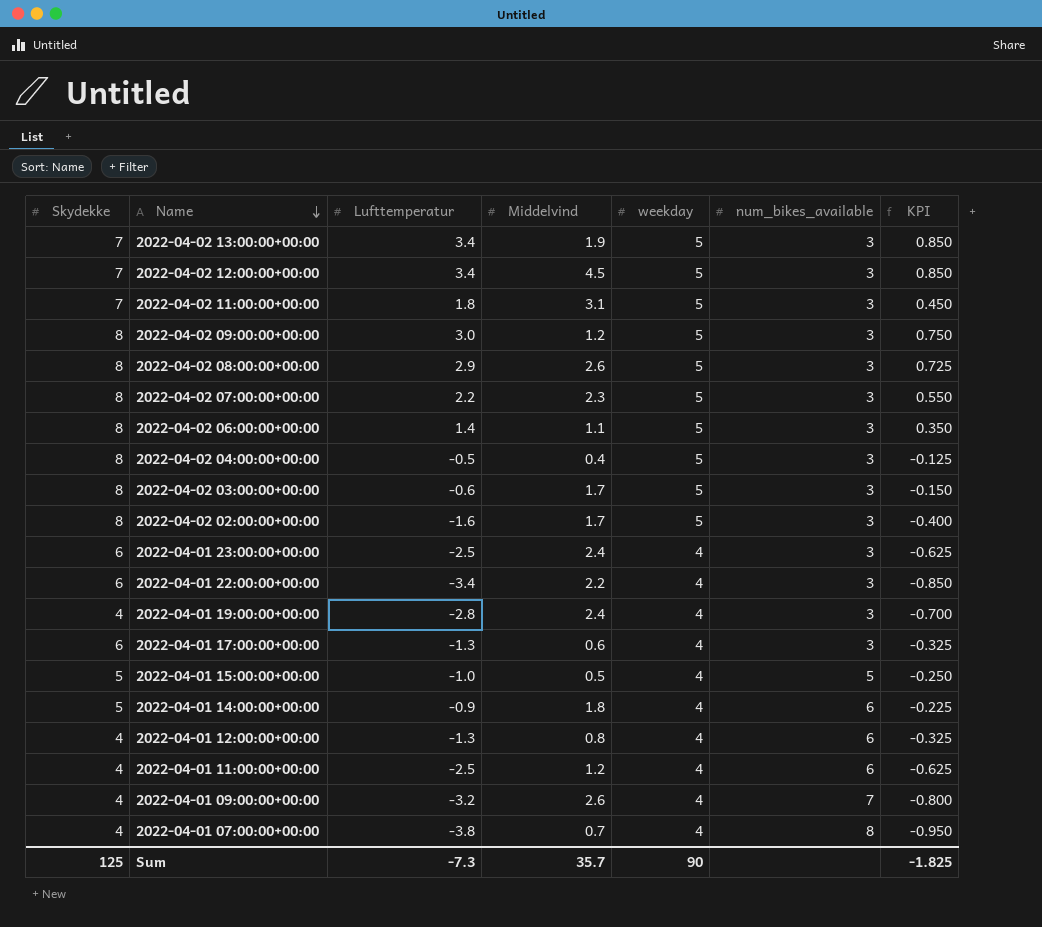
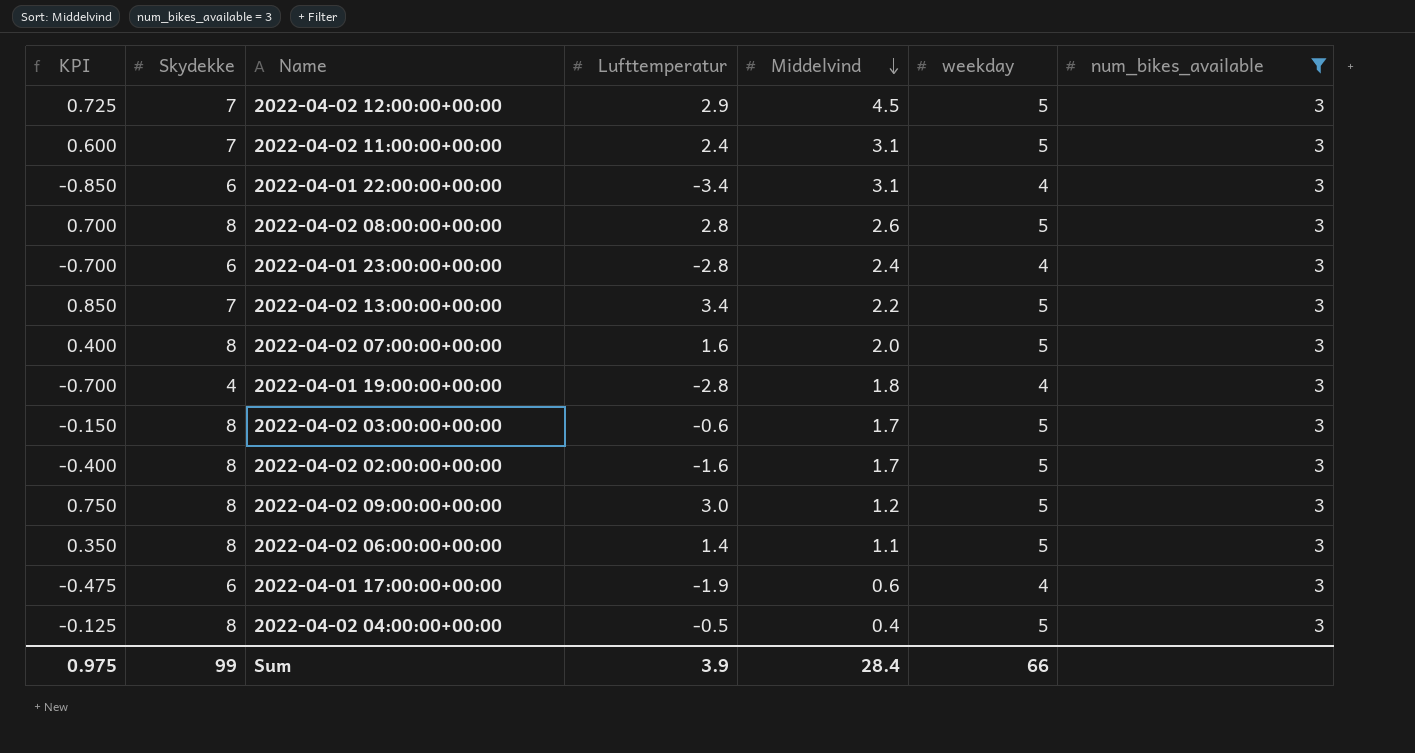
filter: none -> num_bikes_available = 3
row order: Name descending -> Middelvind descending
column KPI | position: 7 -> 1
2022-04-02 12:00:00+00:00 | KPI: 0.850 -> 0.725
2022-04-02 12:00:00+00:00 | Lufttemperatur: 3.4 -> 2.9
2022-04-02 11:00:00+00:00 | KPI: 0.450 -> 0.600
2022-04-02 11:00:00+00:00 | Lufttemperatur: 1.8 -> 2.4
2022-04-01 22:00:00+00:00 | Middelvind: 2.2 -> 3.1
2022-04-02 08:00:00+00:00 | KPI: 0.725 -> 0.700
2022-04-02 08:00:00+00:00 | Lufttemperatur: 2.9 -> 2.8
2022-04-01 23:00:00+00:00 | KPI: -0.625 -> -0.700
2022-04-01 23:00:00+00:00 | Lufttemperatur: -2.5 -> -2.8
2022-04-02 13:00:00+00:00 | Middelvind: 1.9 -> 2.2
2022-04-02 07:00:00+00:00 | KPI: 0.550 -> 0.400
2022-04-02 07:00:00+00:00 | Lufttemperatur: 2.2 -> 1.6
2022-04-02 07:00:00+00:00 | Middelvind: 2.3 -> 2.0
2022-04-01 19:00:00+00:00 | Middelvind: 2.4 -> 1.8
2022-04-01 17:00:00+00:00 | KPI: -0.325 -> -0.475
2022-04-01 17:00:00+00:00 | Lufttemperatur: -1.3 -> -1.9
Sum | KPI: -1.825 -> 0.975
Sum | Skydekke: 125 -> 99
Sum | Lufttemperatur: -7.3 -> 3.9
Sum | Middelvind: 35.7 -> 28.4
Sum | weekday: 90 -> 66

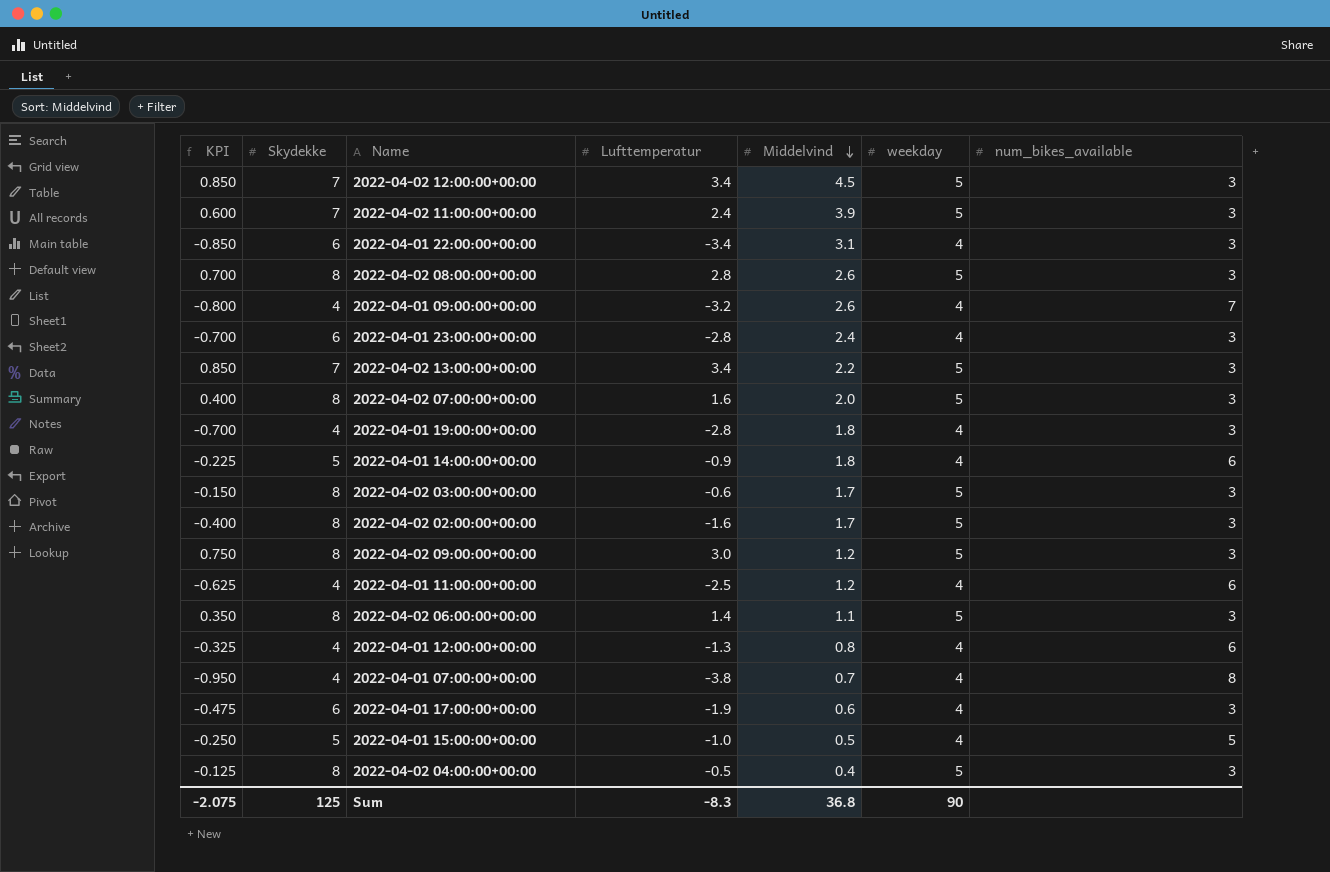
filter: num_bikes_available = 3 -> none
2022-04-02 12:00:00+00:00 | KPI: 0.725 -> 0.850
2022-04-02 12:00:00+00:00 | Lufttemperatur: 2.9 -> 3.4
2022-04-02 11:00:00+00:00 | Middelvind: 3.1 -> 3.9
Sum | KPI: 0.975 -> -2.075
Sum | Skydekke: 99 -> 125
Sum | Lufttemperatur: 3.9 -> -8.3
Sum | Middelvind: 28.4 -> 36.8
Sum | weekday: 66 -> 90

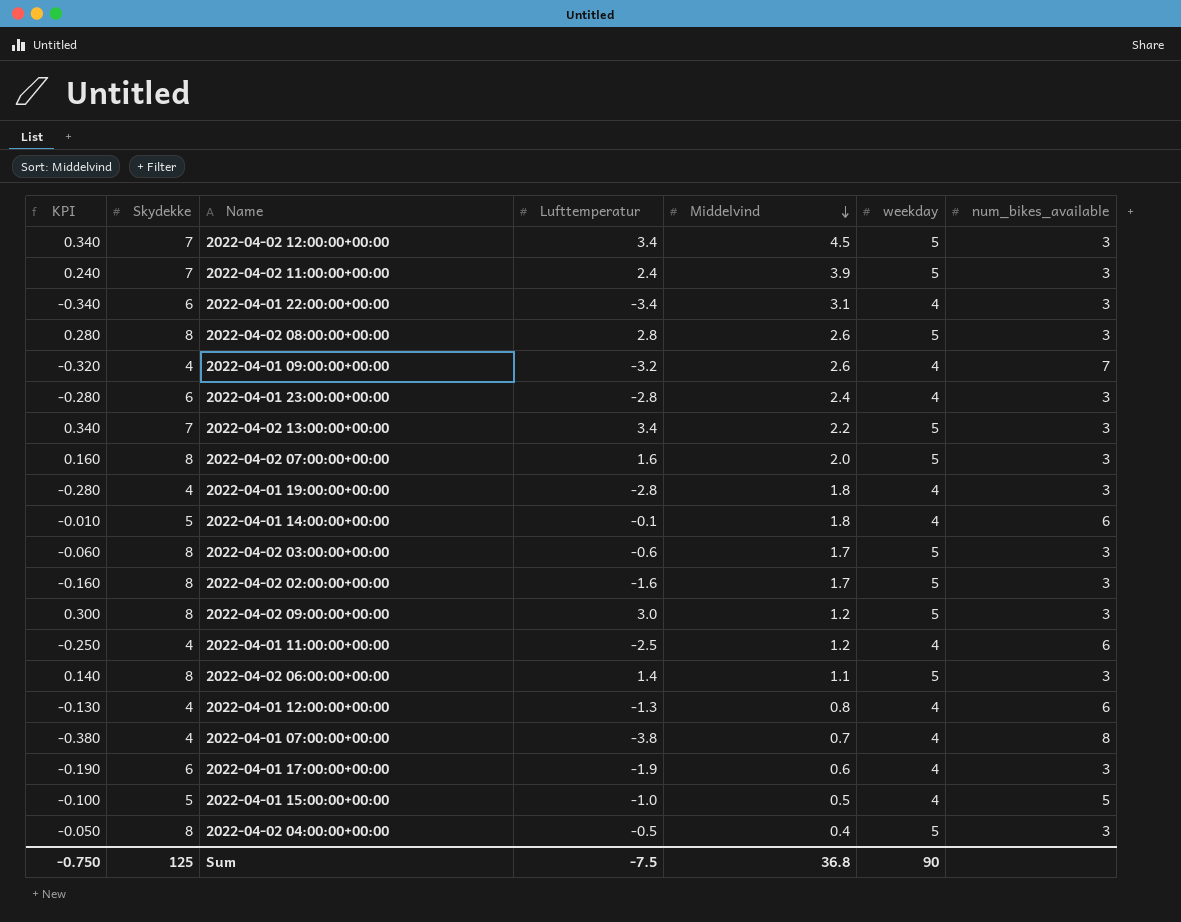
column KPI | formula: [Lufttemperatur] * 0.25 -> [Lufttemperatur] * 0.1
2022-04-01 14:00:00+00:00 | Lufttemperatur: -0.9 -> -0.1
Sum | KPI: -2.075 -> -0.750
Sum | Lufttemperatur: -8.3 -> -7.5

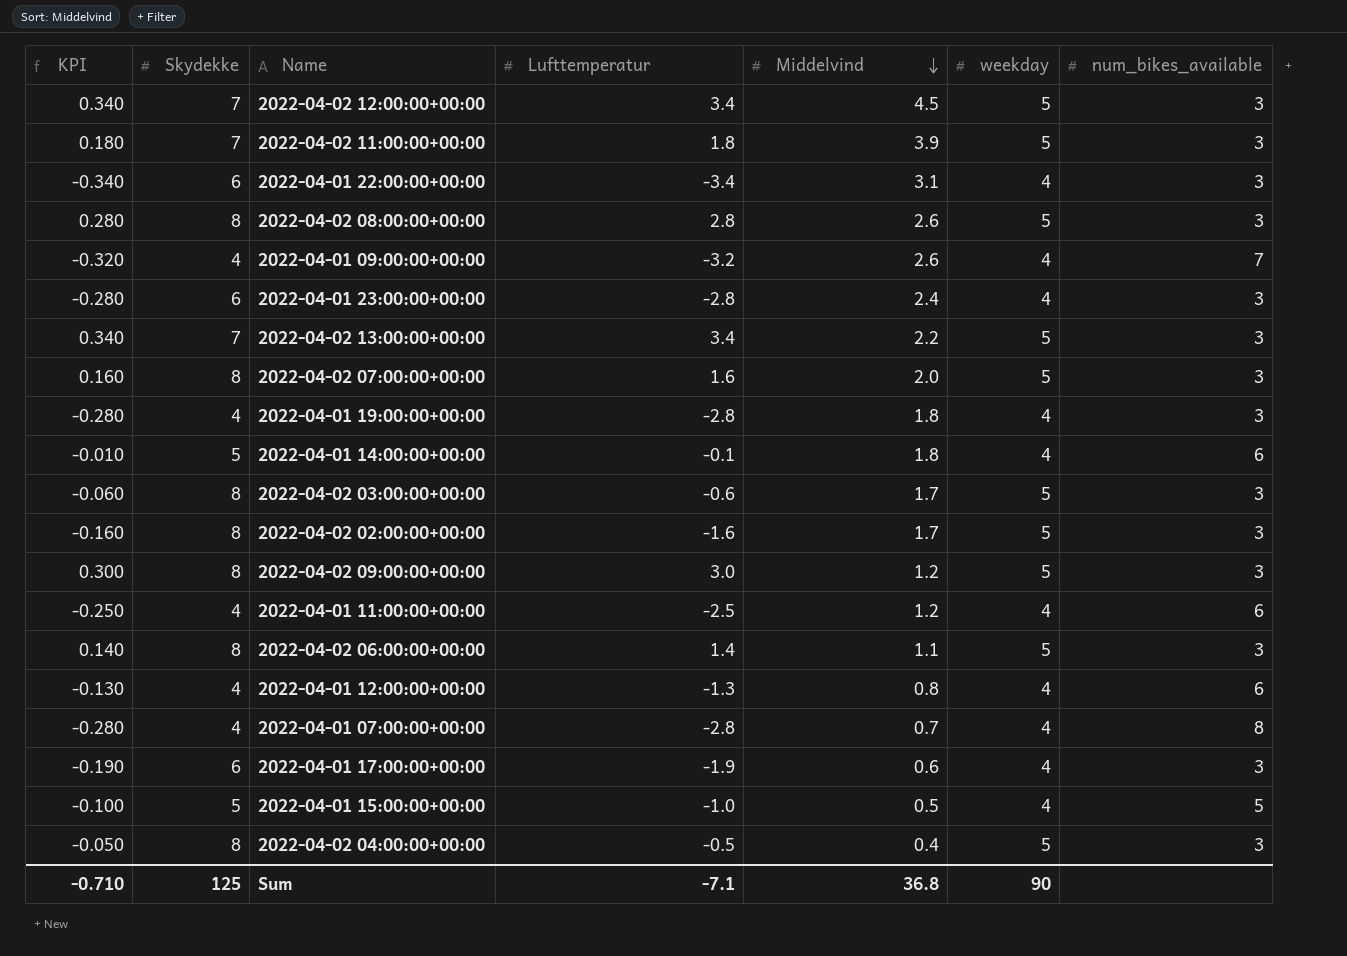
2022-04-02 11:00:00+00:00 | KPI: 0.240 -> 0.180
2022-04-02 11:00:00+00:00 | Lufttemperatur: 2.4 -> 1.8
2022-04-01 07:00:00+00:00 | KPI: -0.380 -> -0.280
2022-04-01 07:00:00+00:00 | Lufttemperatur: -3.8 -> -2.8
Sum | KPI: -0.750 -> -0.710
Sum | Lufttemperatur: -7.5 -> -7.1

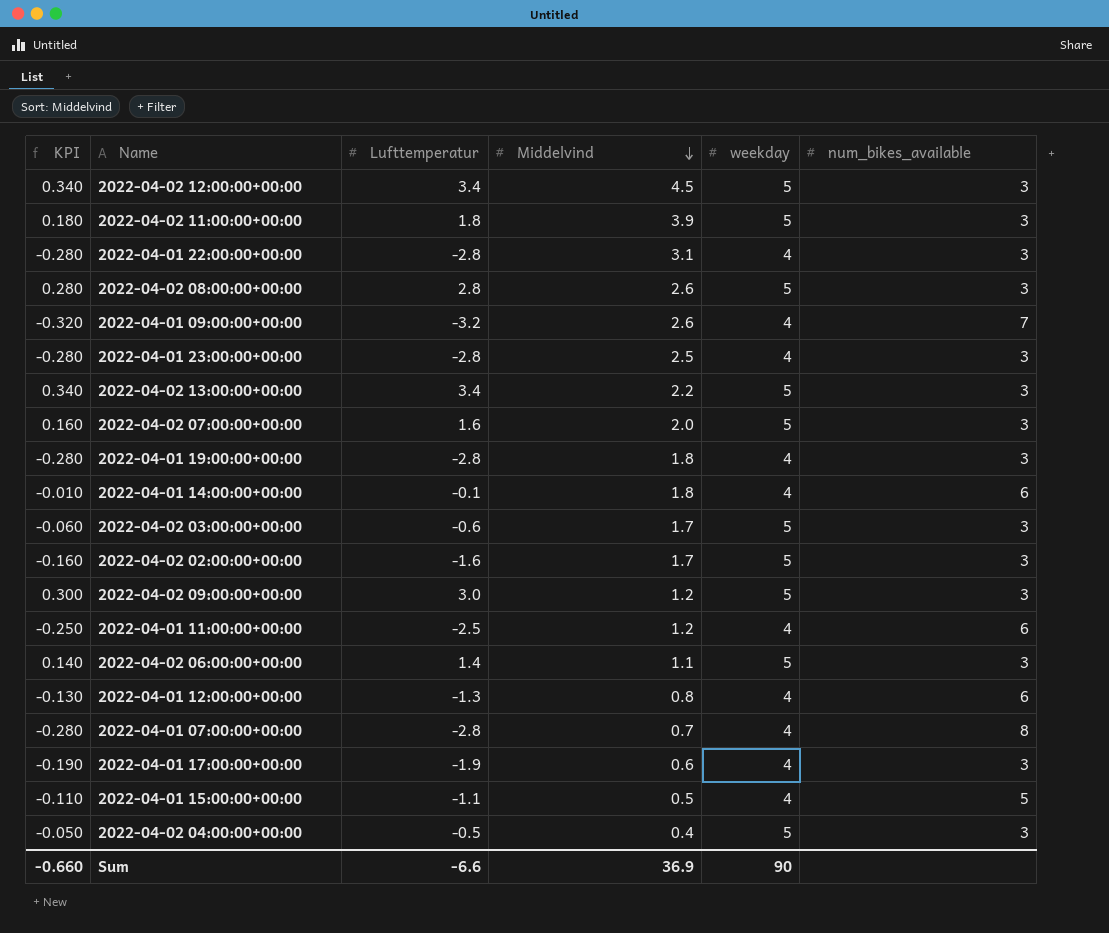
column Skydekke | position: 2 -> none
2022-04-01 22:00:00+00:00 | KPI: -0.340 -> -0.280
2022-04-01 22:00:00+00:00 | Lufttemperatur: -3.4 -> -2.8
2022-04-01 23:00:00+00:00 | Middelvind: 2.4 -> 2.5
2022-04-01 15:00:00+00:00 | KPI: -0.100 -> -0.110
2022-04-01 15:00:00+00:00 | Lufttemperatur: -1.0 -> -1.1
Sum | KPI: -0.710 -> -0.660
Sum | Lufttemperatur: -7.1 -> -6.6
Sum | Middelvind: 36.8 -> 36.9

